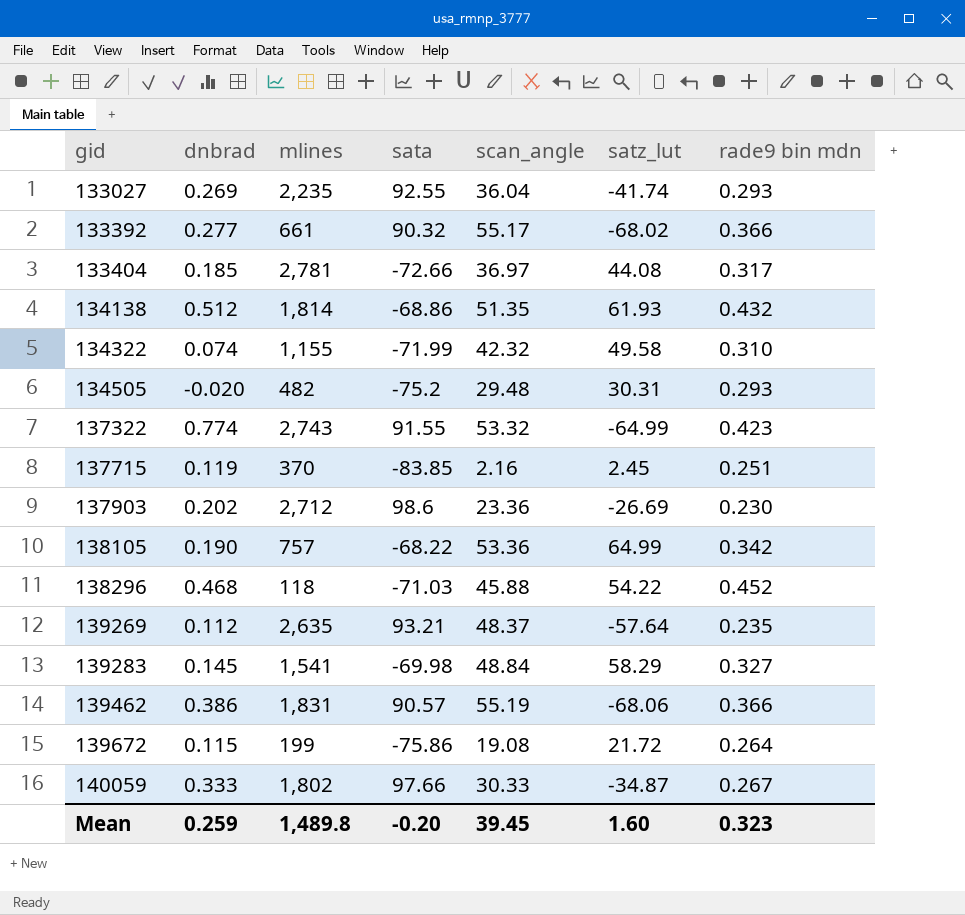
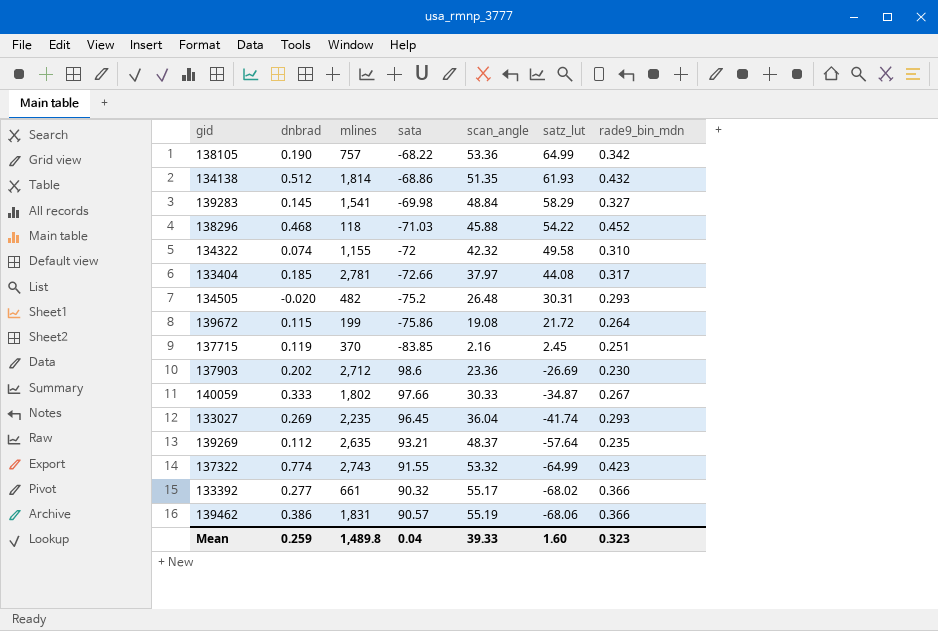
row order: gid ascending -> satz_lut descending
column name: rade9 bin mdn -> rade9_bin_mdn
134322 | sata: -71.99 -> -72
133404 | scan_angle: 36.97 -> 37.97
134505 | scan_angle: 29.48 -> 26.48
133027 | sata: 92.55 -> 96.45
Mean | sata: -0.20 -> 0.04
Mean | scan_angle: 39.45 -> 39.33

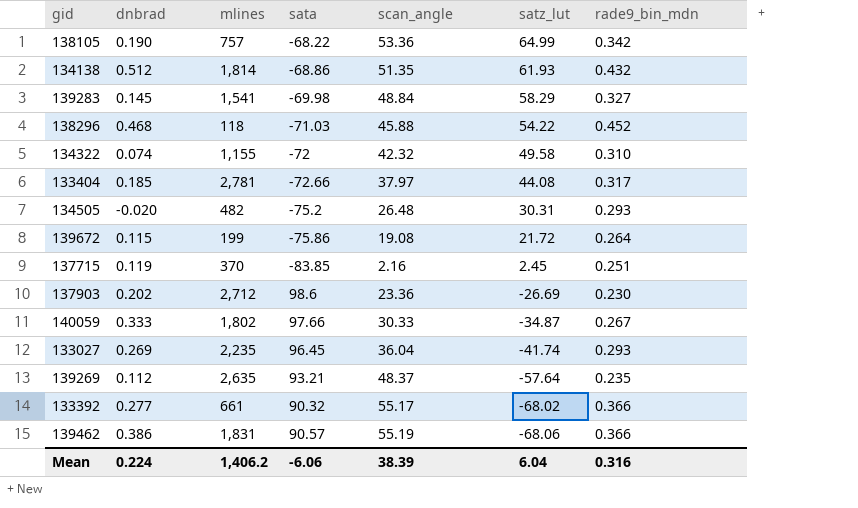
row 137322: 0.774 | 2,743 | 91.55 | 53.32 | -64.99 | 0.423 -> none
Mean | dnbrad: 0.259 -> 0.224
Mean | mlines: 1,489.8 -> 1,406.2
Mean | sata: 0.04 -> -6.06
Mean | scan_angle: 39.33 -> 38.39
Mean | satz_lut: 1.60 -> 6.04
Mean | rade9_bin_mdn: 0.323 -> 0.316

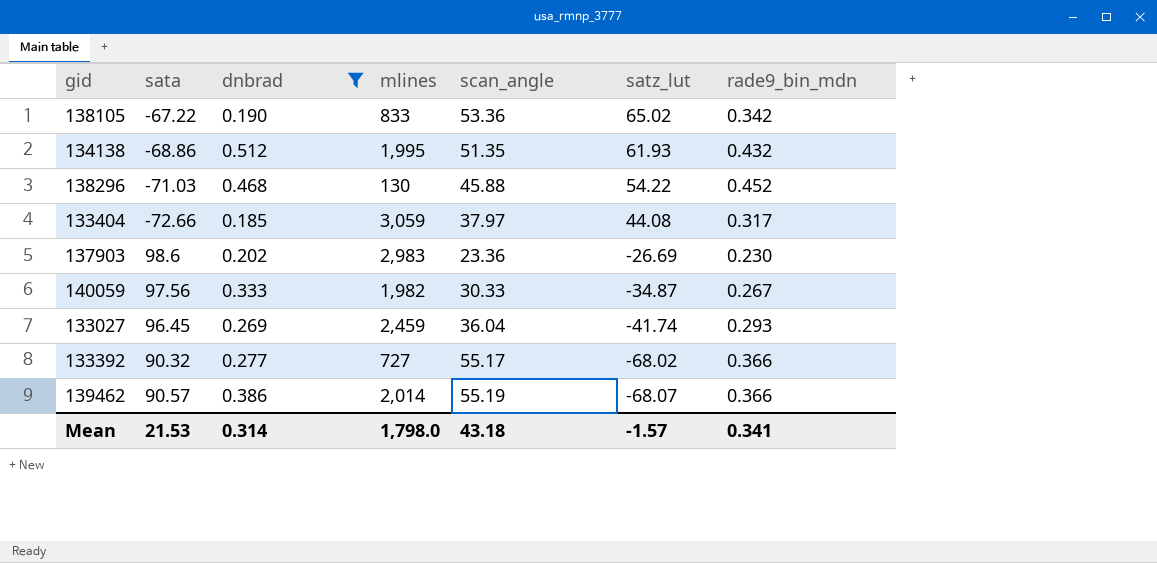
filter: none -> dnbrad >= 0.185
column sata | position: 4 -> 2
138105 | sata: -68.22 -> -67.22
138105 | mlines: 757 -> 833
138105 | satz_lut: 64.99 -> 65.02
134138 | mlines: 1,814 -> 1,995
138296 | mlines: 118 -> 130
133404 | mlines: 2,781 -> 3,059
137903 | mlines: 2,712 -> 2,983
140059 | sata: 97.66 -> 97.56
140059 | mlines: 1,802 -> 1,982
133027 | mlines: 2,235 -> 2,459
133392 | mlines: 661 -> 727
139462 | mlines: 1,831 -> 2,014
139462 | satz_lut: -68.06 -> -68.07
Mean | sata: -6.06 -> 21.53
Mean | dnbrad: 0.224 -> 0.314
Mean | mlines: 1,406.2 -> 1,798.0
Mean | scan_angle: 38.39 -> 43.18
Mean | satz_lut: 6.04 -> -1.57
Mean | rade9_bin_mdn: 0.316 -> 0.341

